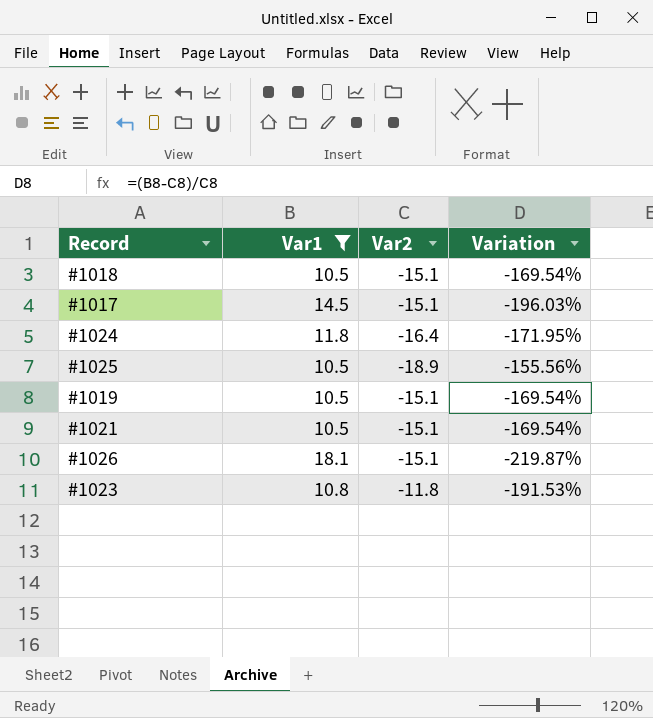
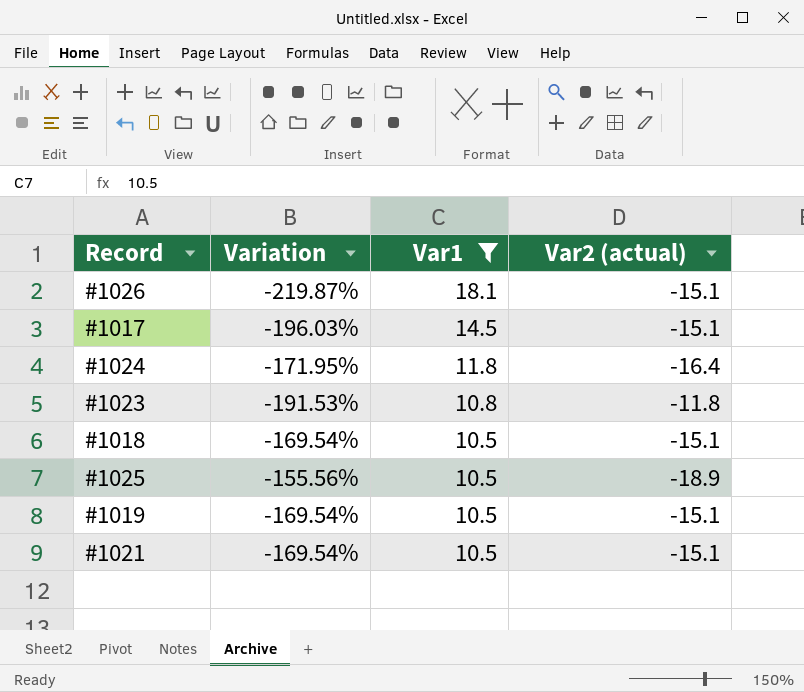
row order: none -> Var1 descending
column Variation | position: 4 -> 2
column name: Var2 -> Var2 (actual)

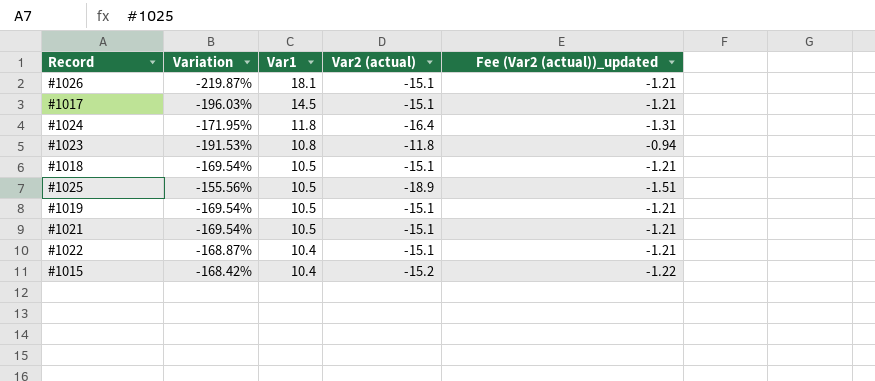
filter: Var1 != 10.4 -> none
column Fee (Var2 (actual))_updated | formula: none -> [Var2 (actual)] * 0.08

